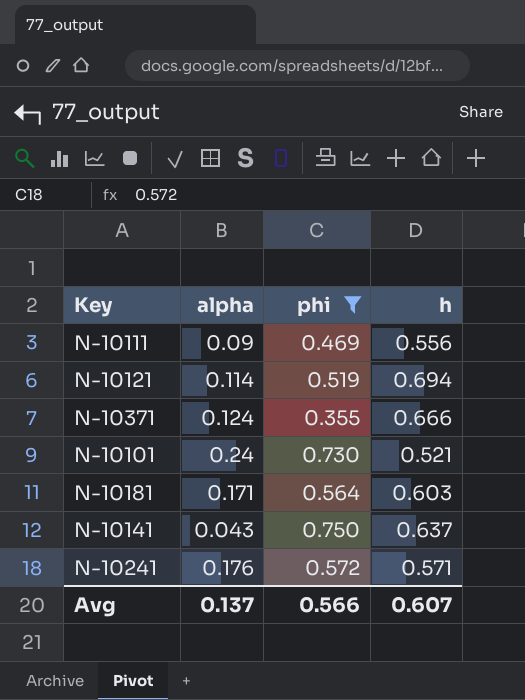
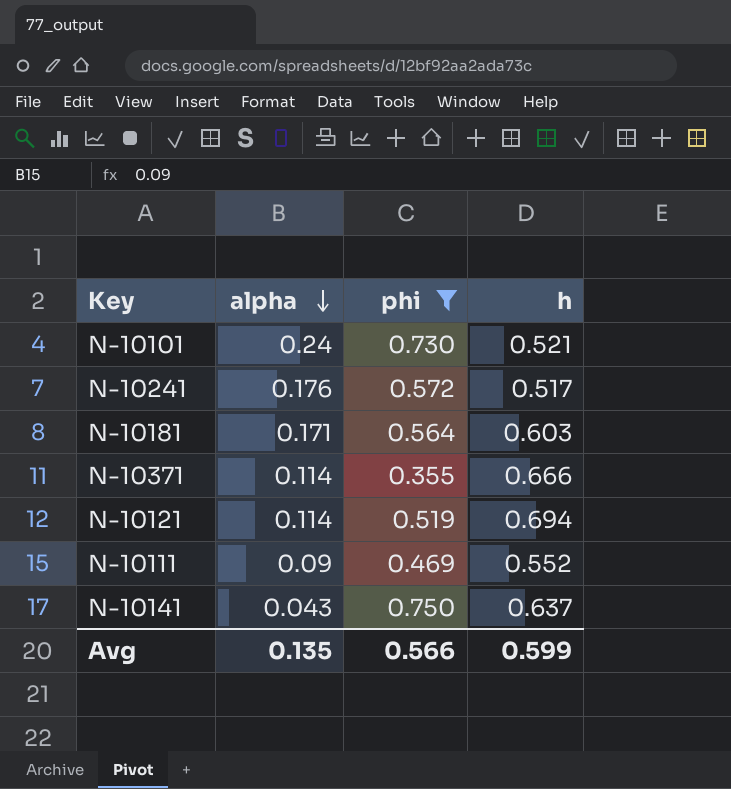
row order: none -> alpha descending
N-10241 | h: 0.571 -> 0.517
N-10371 | alpha: 0.124 -> 0.114
N-10111 | h: 0.556 -> 0.552
Avg | alpha: 0.137 -> 0.135
Avg | h: 0.607 -> 0.599

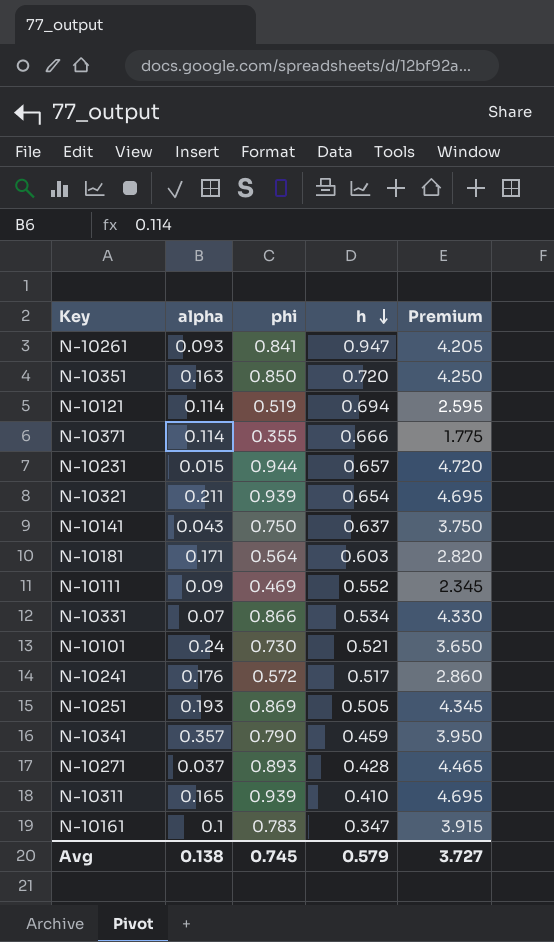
filter: phi <= 0.750 -> none
row order: alpha descending -> h descending
column Premium | formula: none -> [phi] * 5
Avg | alpha: 0.135 -> 0.138
Avg | phi: 0.566 -> 0.745
Avg | h: 0.599 -> 0.579

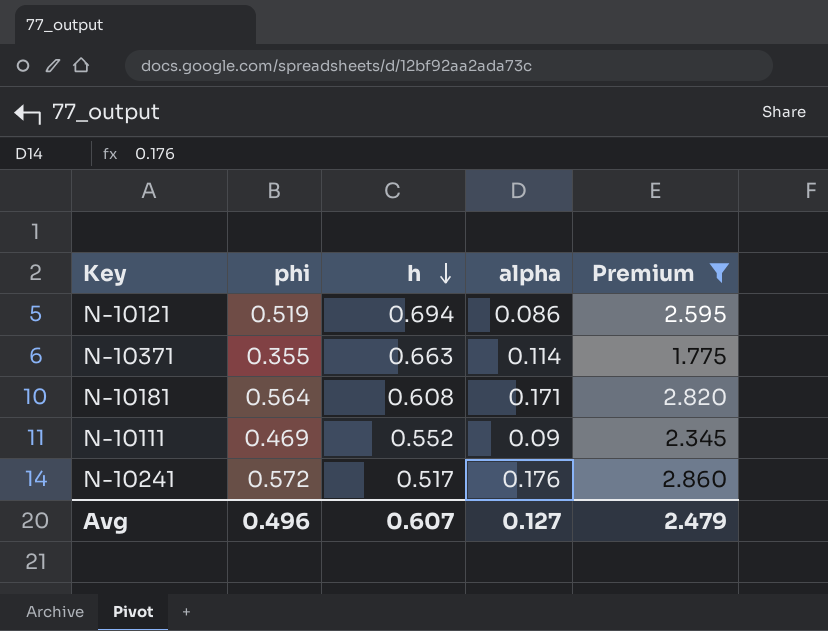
filter: none -> Premium <= 2.860
column alpha | position: 2 -> 4
N-10121 | alpha: 0.114 -> 0.086
N-10371 | h: 0.666 -> 0.663
N-10181 | h: 0.603 -> 0.608
Avg | phi: 0.745 -> 0.496
Avg | h: 0.579 -> 0.607
Avg | alpha: 0.138 -> 0.127
Avg | Premium: 3.727 -> 2.479

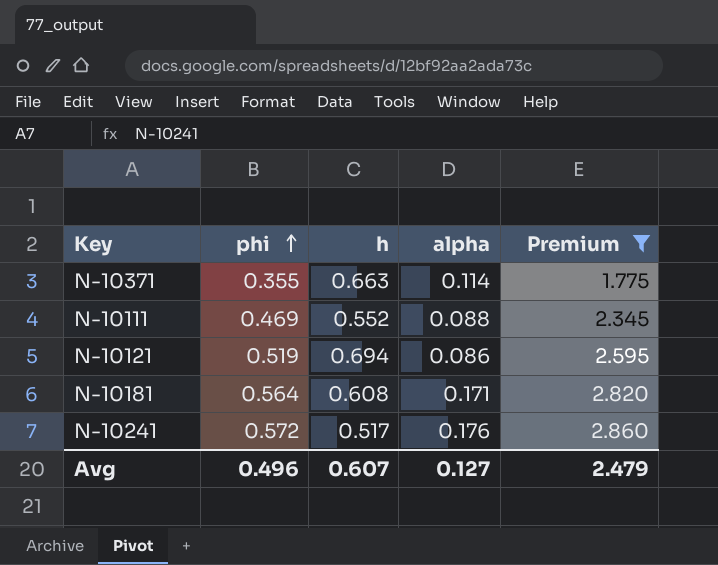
row order: h descending -> phi ascending
N-10111 | alpha: 0.09 -> 0.088

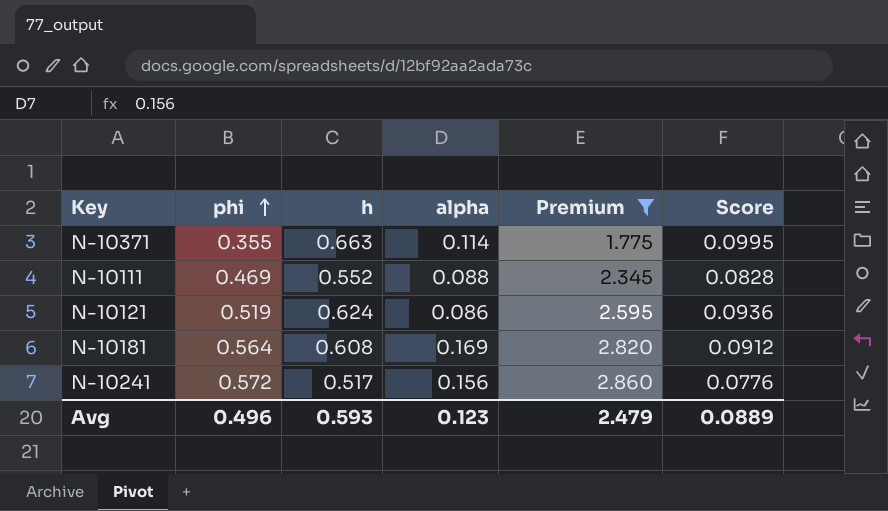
column Score | formula: none -> [h] * 0.15
N-10121 | h: 0.694 -> 0.624
N-10181 | alpha: 0.171 -> 0.169
N-10241 | alpha: 0.176 -> 0.156
Avg | h: 0.607 -> 0.593
Avg | alpha: 0.127 -> 0.123

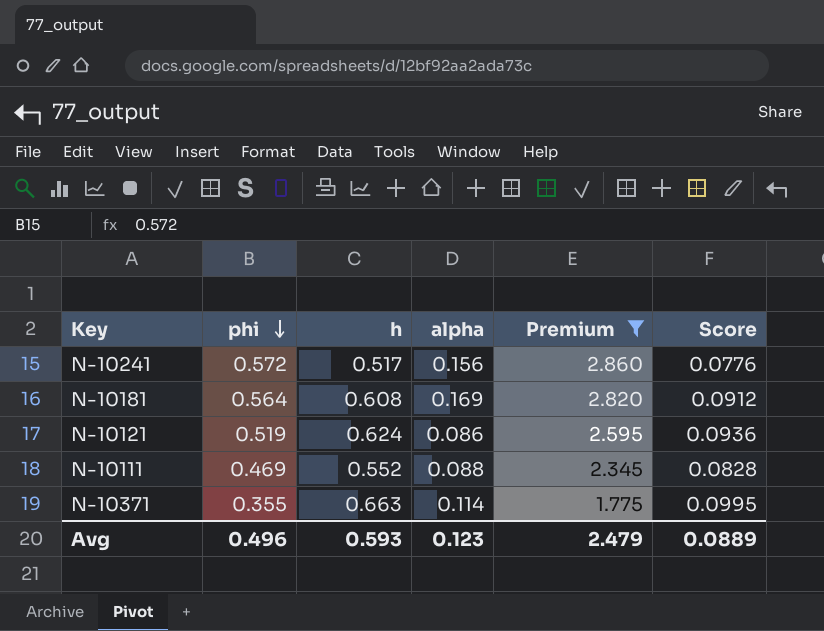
row order: phi ascending -> phi descending

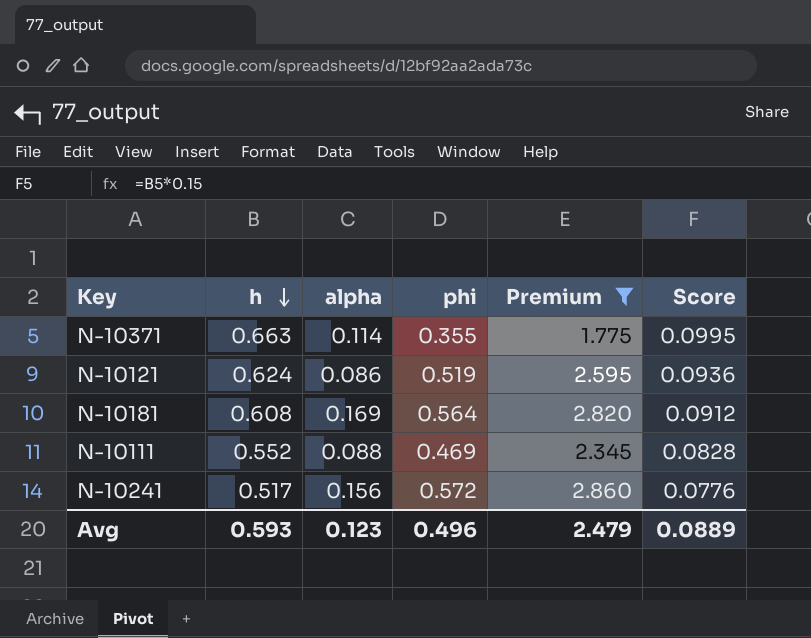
row order: phi descending -> h descending
column phi | position: 2 -> 4

